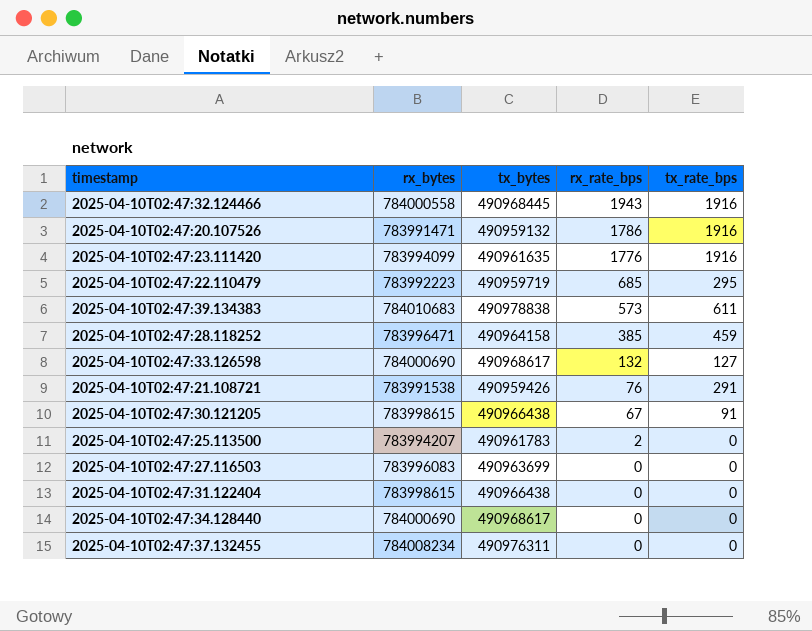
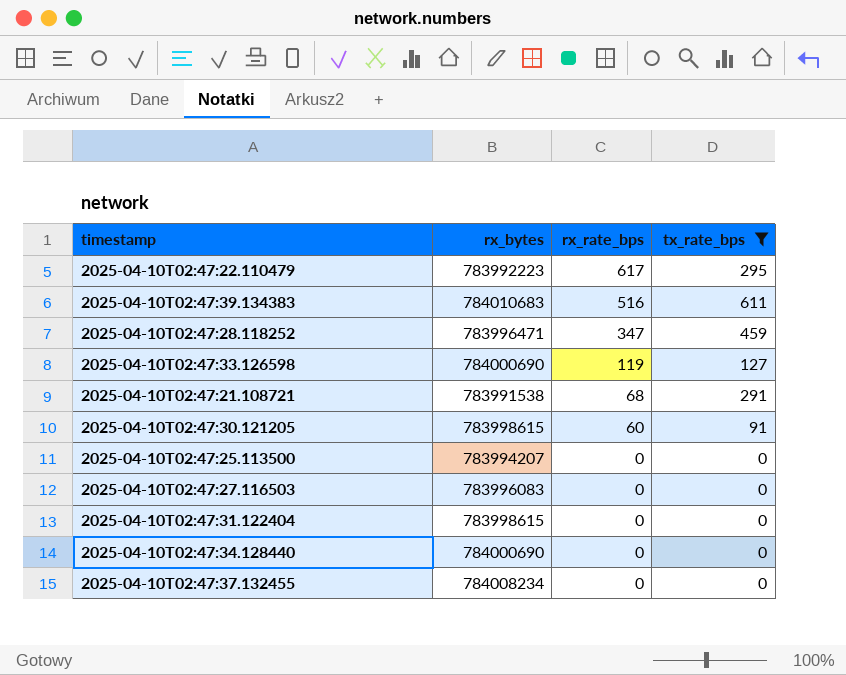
filter: none -> tx_rate_bps != 1916
column tx_bytes | position: 3 -> none
2025-04-10T02:47:22.110479 | rx_rate_bps: 685 -> 617
2025-04-10T02:47:39.134383 | rx_rate_bps: 573 -> 516
2025-04-10T02:47:28.118252 | rx_rate_bps: 385 -> 347
2025-04-10T02:47:33.126598 | rx_rate_bps: 132 -> 119
2025-04-10T02:47:21.108721 | rx_rate_bps: 76 -> 68
2025-04-10T02:47:30.121205 | rx_rate_bps: 67 -> 60
2025-04-10T02:47:25.113500 | rx_rate_bps: 2 -> 0

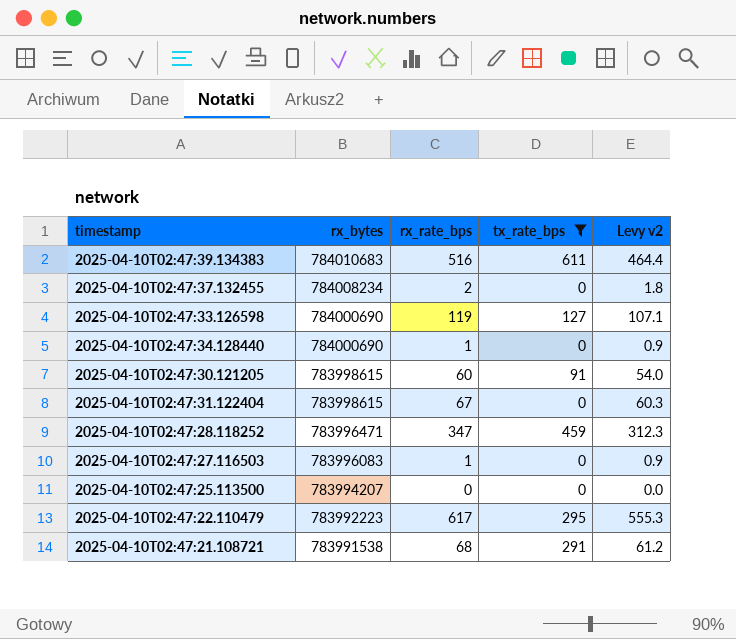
row order: rx_rate_bps descending -> rx_bytes descending
column Levy v2 | formula: none -> [rx_rate_bps] * 0.9
2025-04-10T02:47:37.132455 | rx_rate_bps: 0 -> 2
2025-04-10T02:47:34.128440 | rx_rate_bps: 0 -> 1
2025-04-10T02:47:31.122404 | rx_rate_bps: 0 -> 67
2025-04-10T02:47:27.116503 | rx_rate_bps: 0 -> 1

